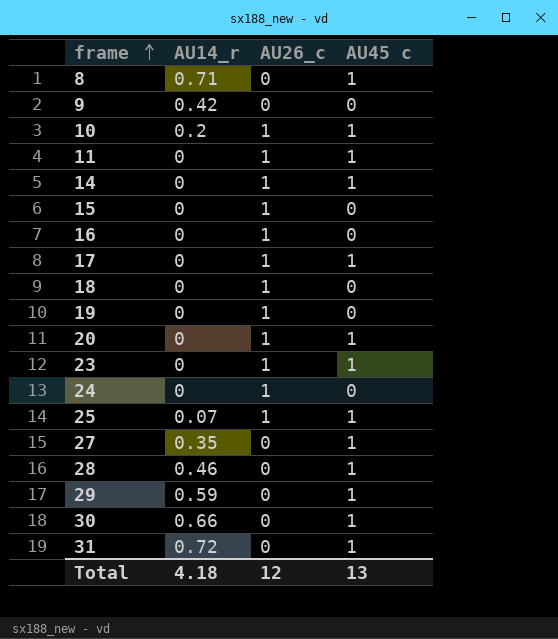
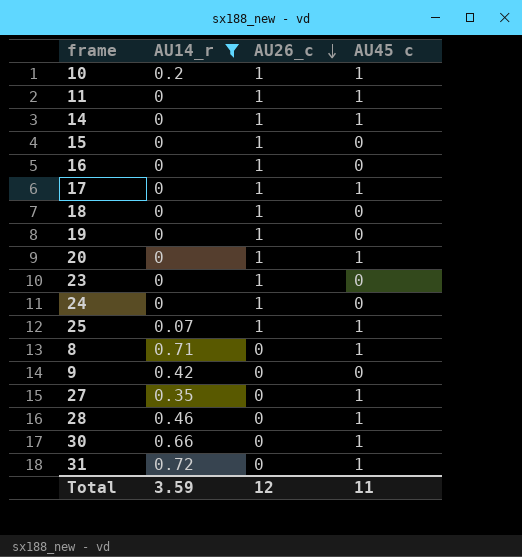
filter: none -> AU14_r != 0.59
row order: frame ascending -> AU26_c descending
23 | AU45 c: 1 -> 0
Total | AU14_r: 4.18 -> 3.59
Total | AU45 c: 13 -> 11

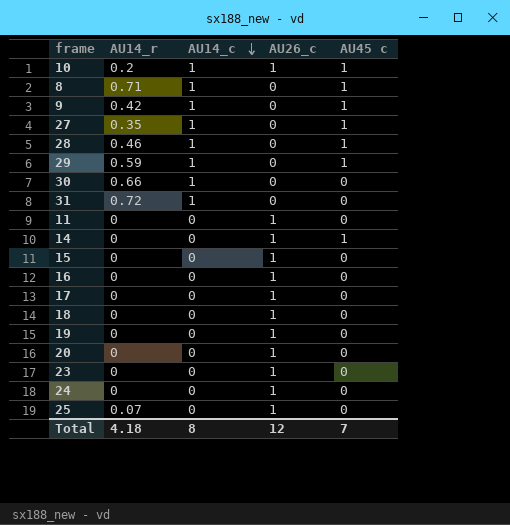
filter: AU14_r != 0.59 -> none
row order: AU26_c descending -> AU14_c descending
column AU14_c | position: none -> 3
9 | AU45 c: 0 -> 1
30 | AU45 c: 1 -> 0
31 | AU45 c: 1 -> 0
11 | AU45 c: 1 -> 0
17 | AU45 c: 1 -> 0
20 | AU45 c: 1 -> 0
25 | AU45 c: 1 -> 0
Total | AU14_r: 3.59 -> 4.18
Total | AU45 c: 11 -> 7

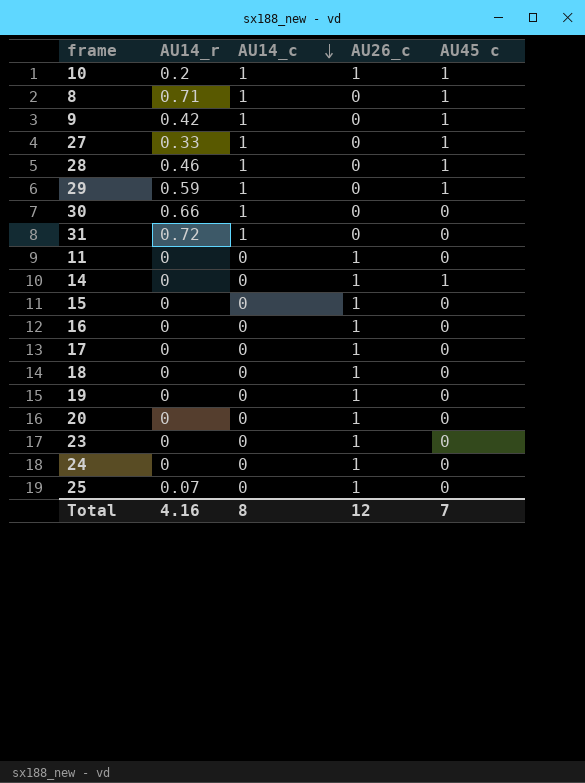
27 | AU14_r: 0.35 -> 0.33
Total | AU14_r: 4.18 -> 4.16

